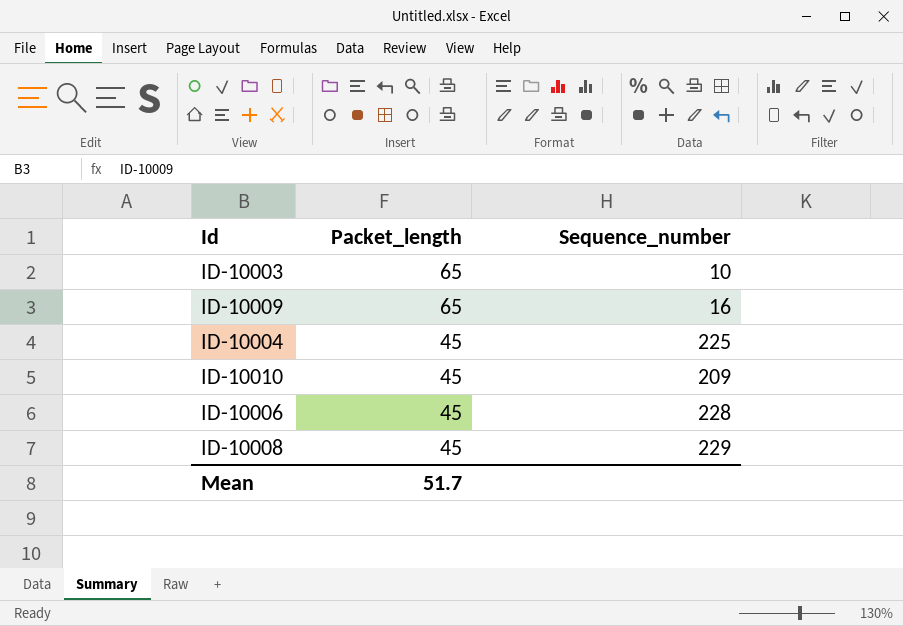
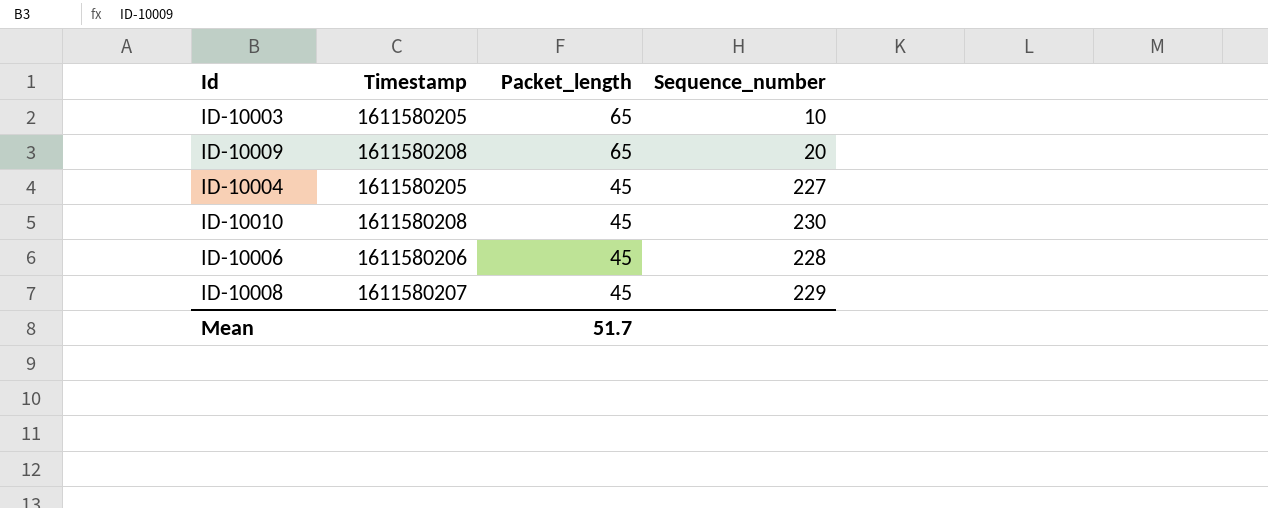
column Timestamp | position: none -> 2
ID-10009 | Sequence_number: 16 -> 20
ID-10004 | Sequence_number: 225 -> 227
ID-10010 | Sequence_number: 209 -> 230

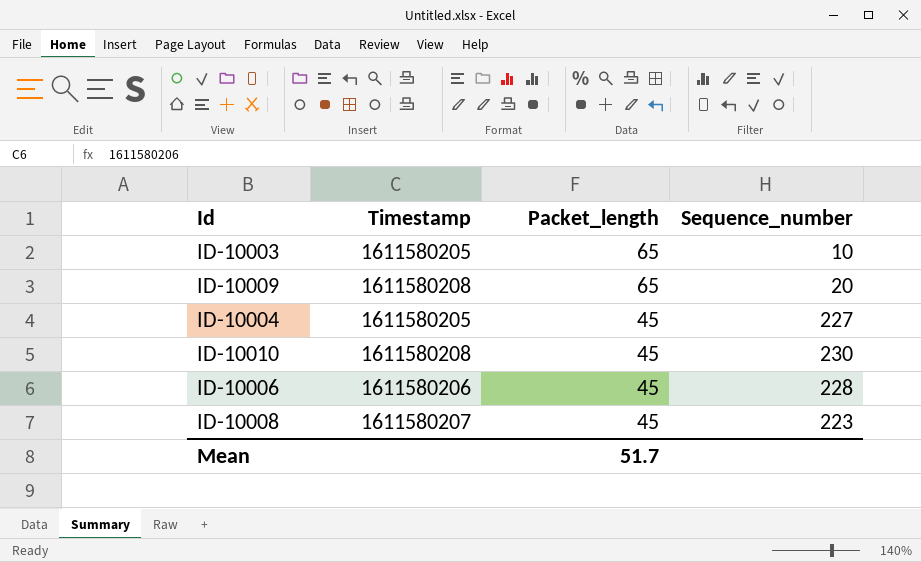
ID-10008 | Sequence_number: 229 -> 223

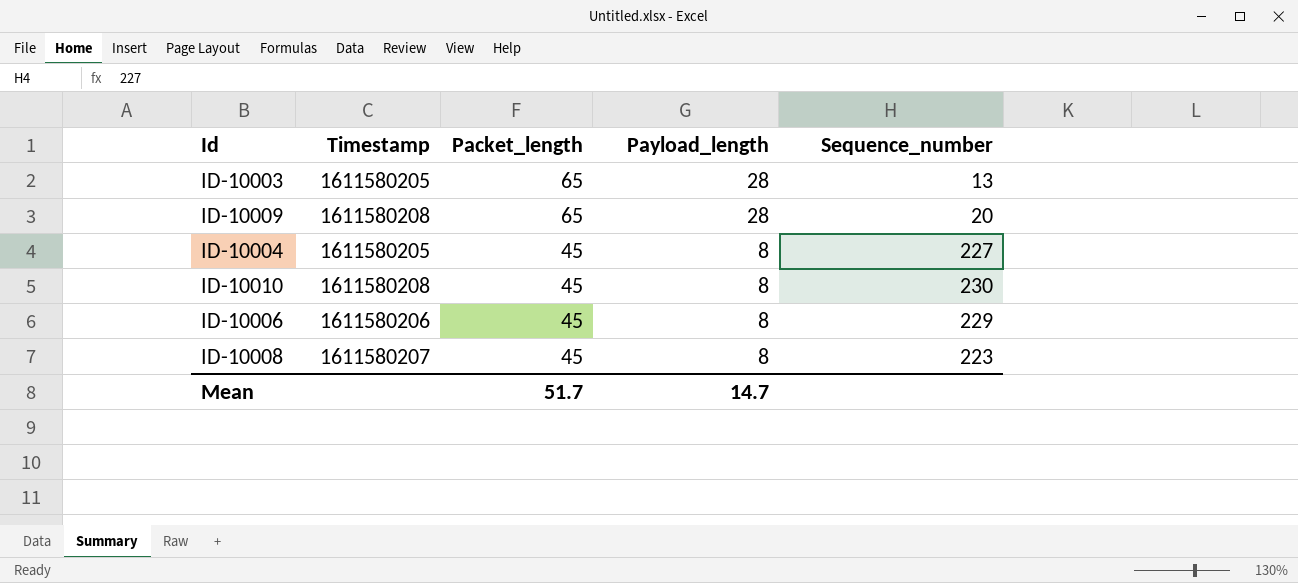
column Payload_length | position: none -> 4
ID-10003 | Sequence_number: 10 -> 13
ID-10006 | Sequence_number: 228 -> 229

